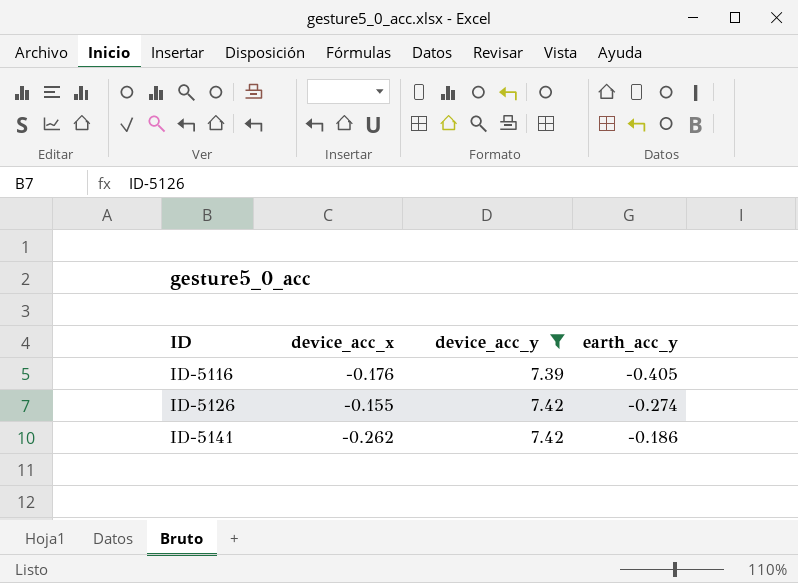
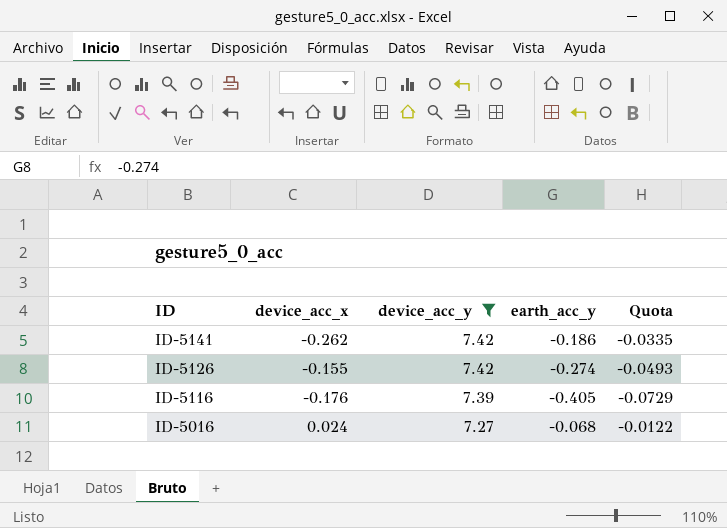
row order: ID ascending -> ID descending
column Quota | formula: none -> [earth_acc_y] * 0.18
row ID-5016: none -> 0.024 | 7.27 | -0.068 | -0.0122

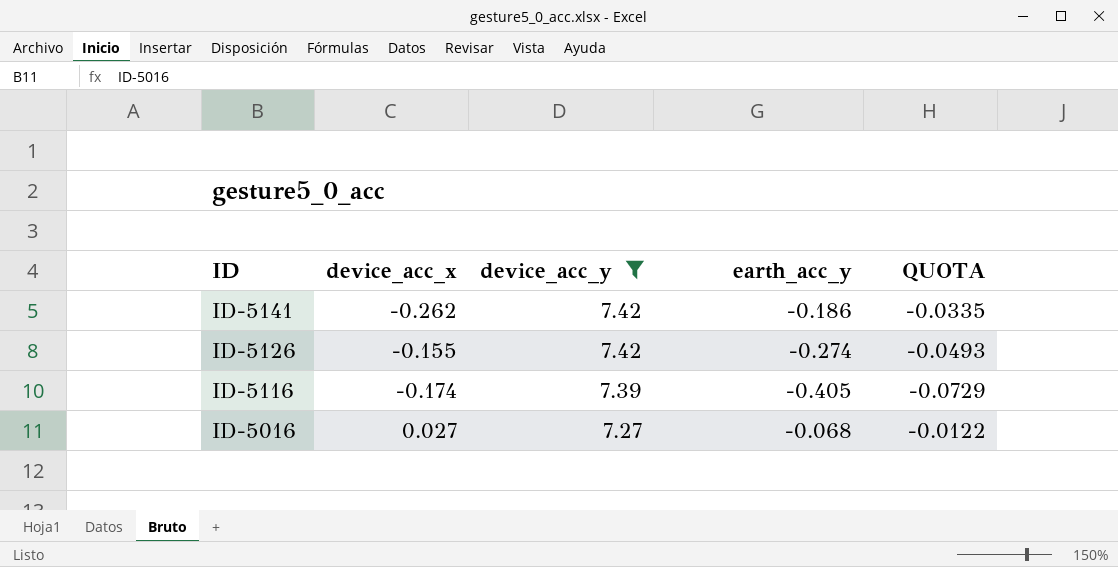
column name: Quota -> QUOTA
ID-5116 | device_acc_x: -0.176 -> -0.174
ID-5016 | device_acc_x: 0.024 -> 0.027

